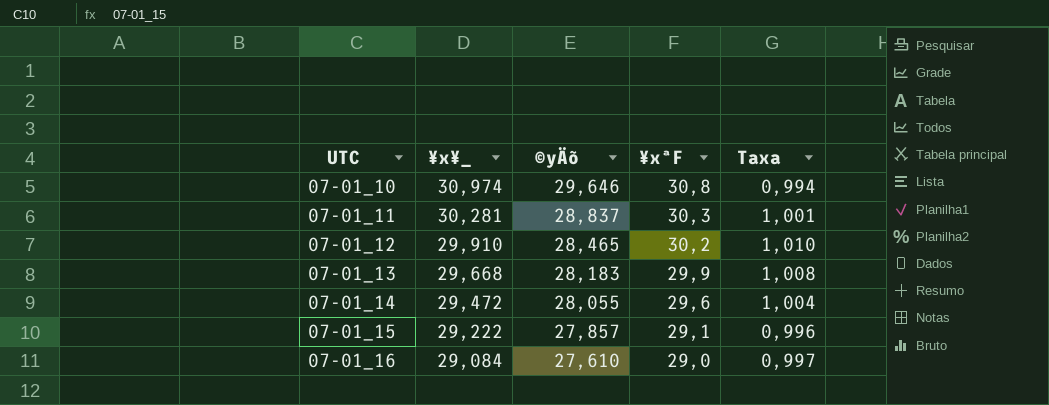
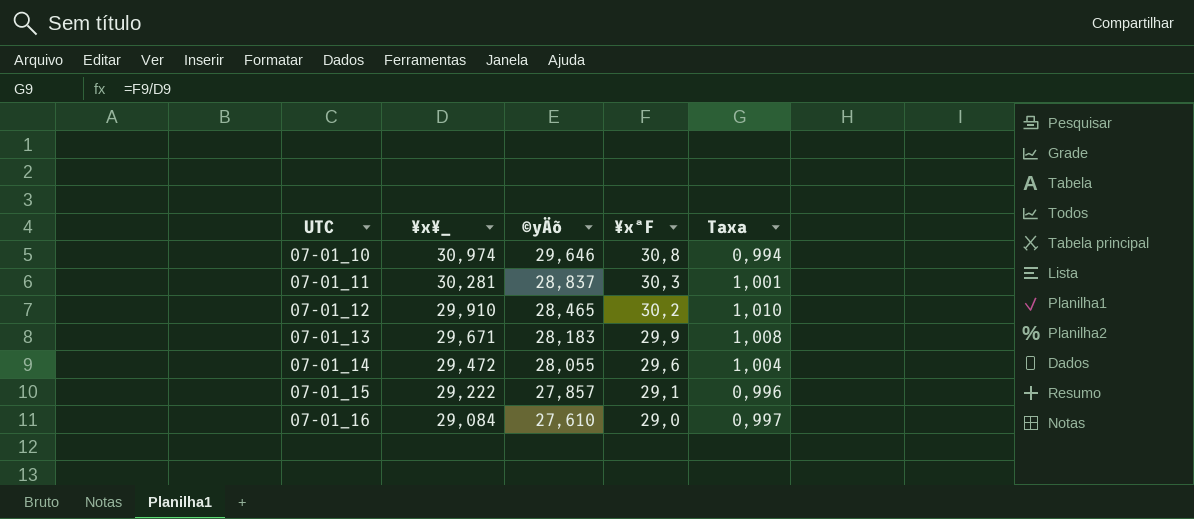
07-01_13 | ¥x¥_: 29,668 -> 29,671

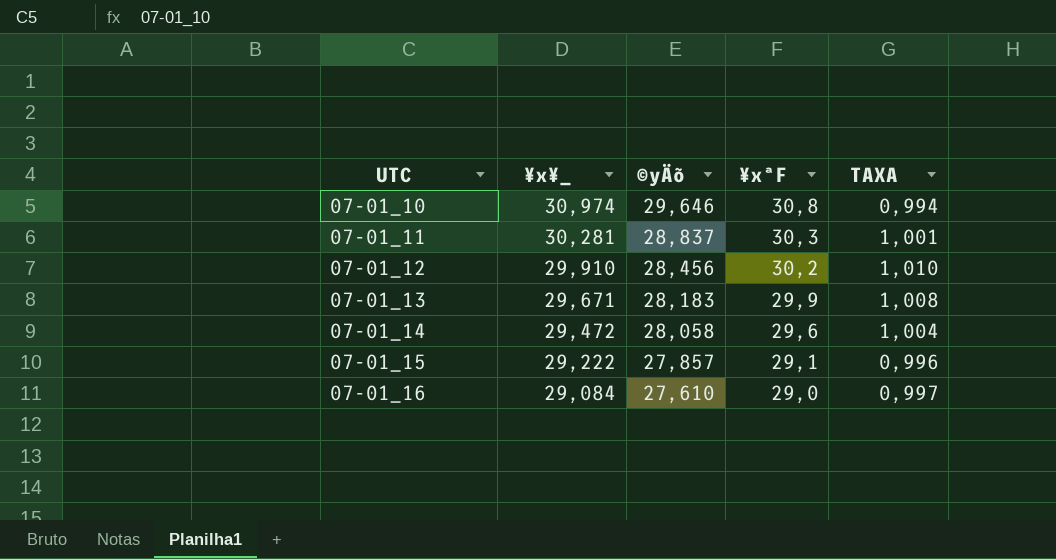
column name: Taxa -> TAXA
07-01_12 | ©yÄõ: 28,465 -> 28,456
07-01_14 | ©yÄõ: 28,055 -> 28,058

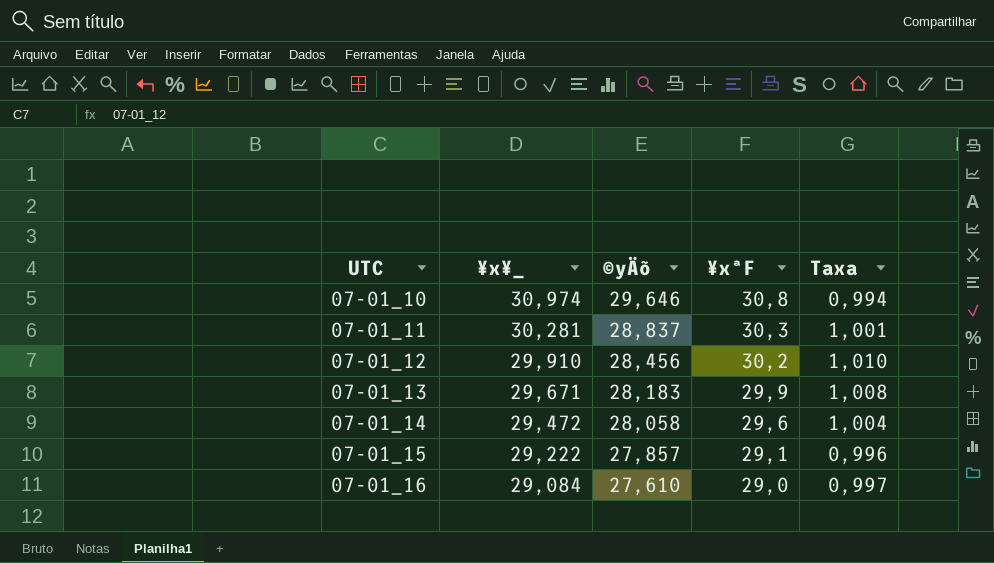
column name: TAXA -> Taxa

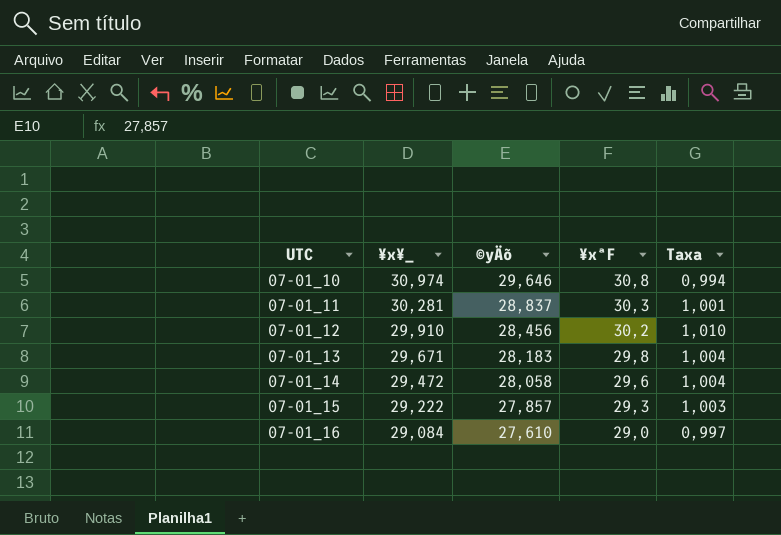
07-01_13 | ¥xªF: 29,9 -> 29,8
07-01_13 | Taxa: 1,008 -> 1,004
07-01_15 | ¥xªF: 29,1 -> 29,3
07-01_15 | Taxa: 0,996 -> 1,003

